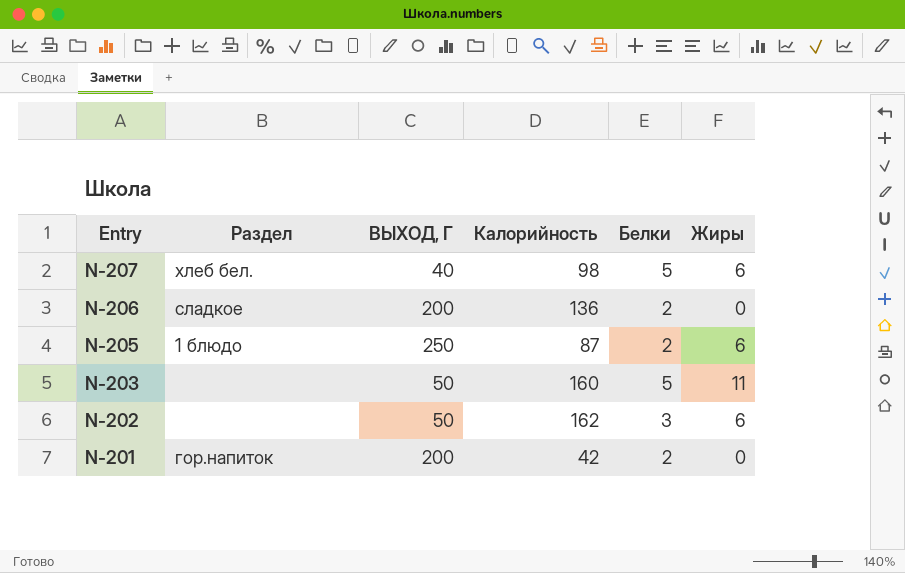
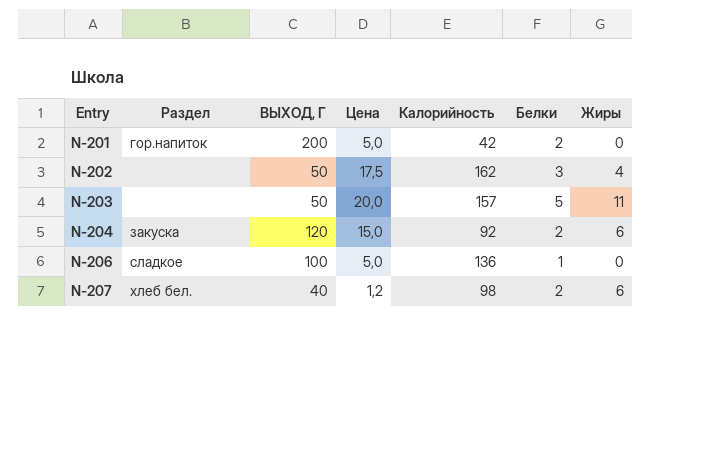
row order: Entry descending -> Entry ascending
column Цена | position: none -> 4
row N-205: 1 блюдо | 250 | 87 | 2 | 6 -> none
N-202 | Жиры: 6 -> 4
N-203 | Калорийность: 160 -> 157
row N-204: none -> закуска | 120 | 15,0 | 92 | 2 | 6
N-206 | ВЫХОД, Г: 200 -> 100
N-206 | Белки: 2 -> 1
N-207 | Белки: 5 -> 2

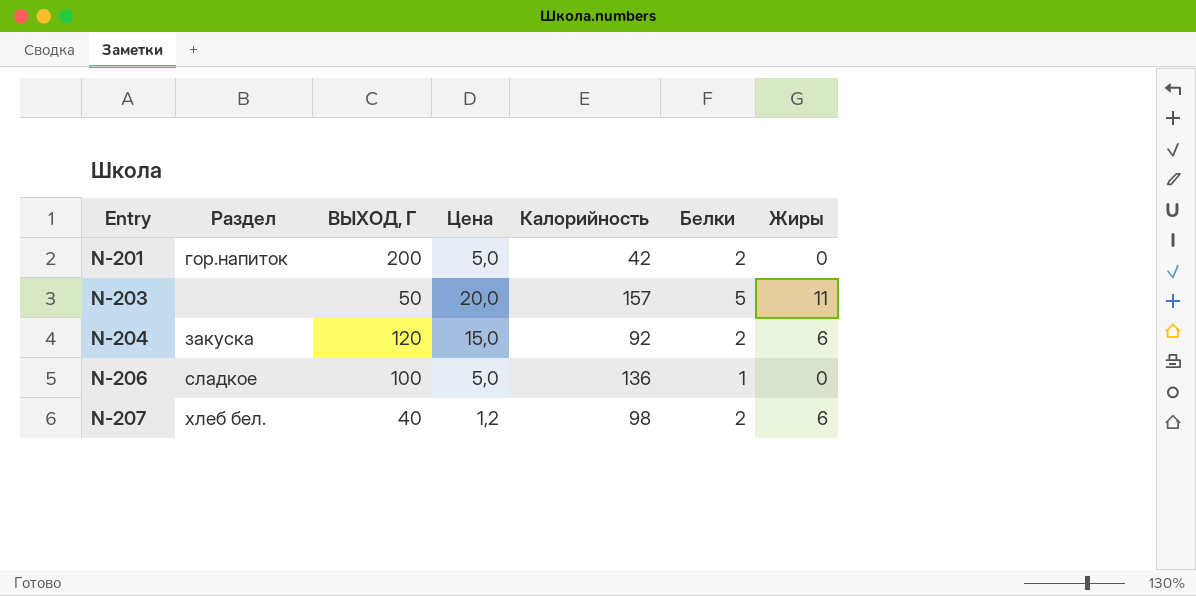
row N-202: none | 50 | 17,5 | 162 | 3 | 4 -> none

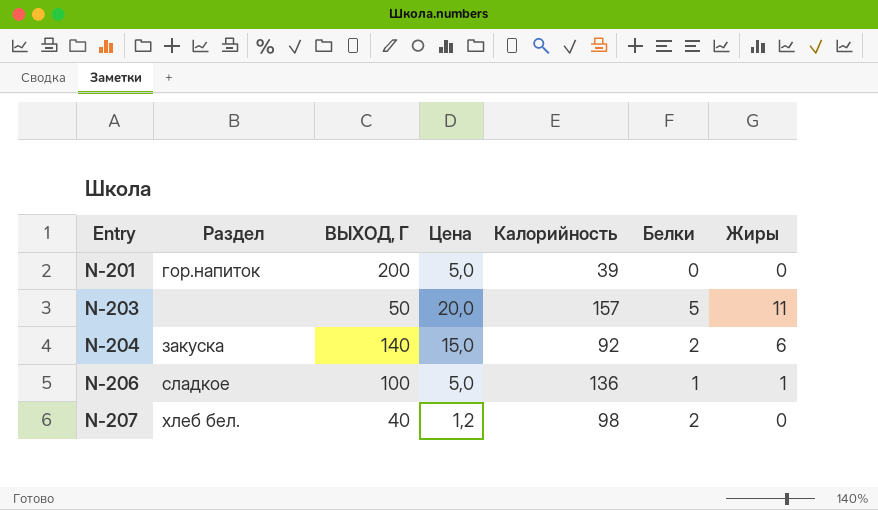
N-201 | Калорийность: 42 -> 39
N-201 | Белки: 2 -> 0
N-204 | ВЫХОД, Г: 120 -> 140
N-206 | Жиры: 0 -> 1
N-207 | Жиры: 6 -> 0

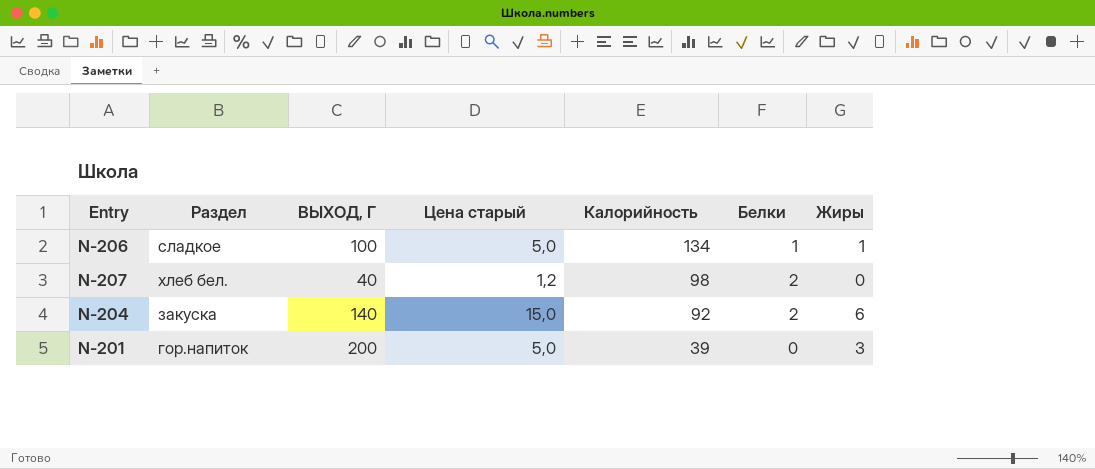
row order: Entry ascending -> Калорийность descending
column name: Цена -> Цена старый
row N-203: none | 50 | 20,0 | 157 | 5 | 11 -> none
N-206 | Калорийность: 136 -> 134
N-201 | Жиры: 0 -> 3

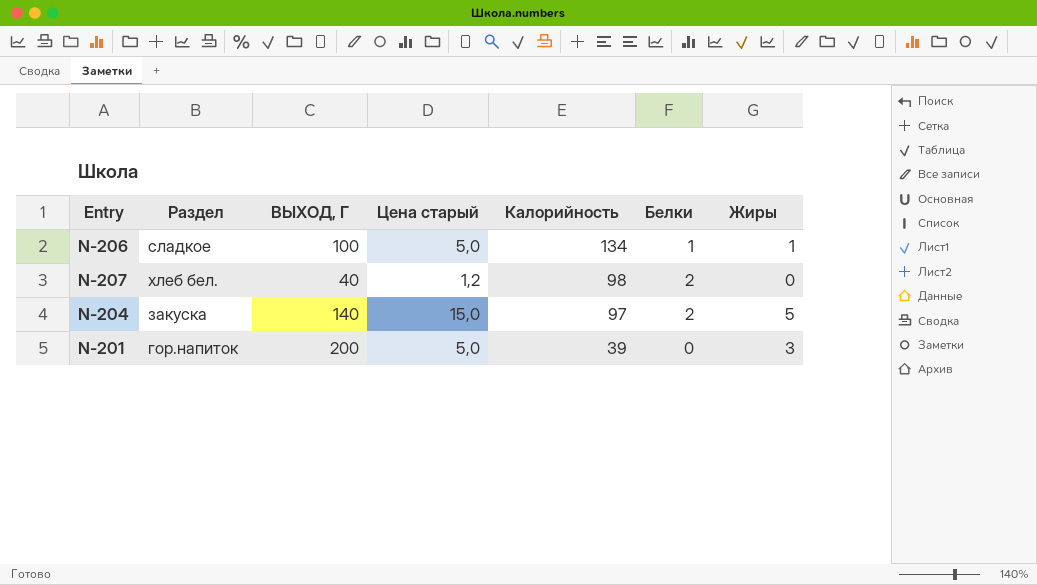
N-204 | Калорийность: 92 -> 97
N-204 | Жиры: 6 -> 5

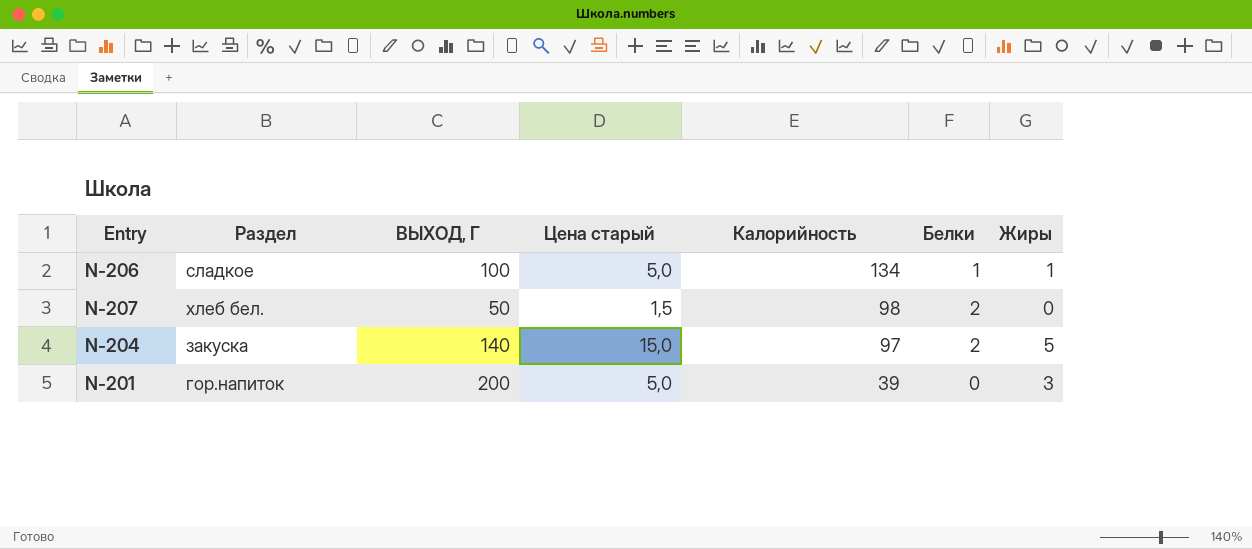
N-207 | ВЫХОД, Г: 40 -> 50
N-207 | Цена старый: 1,2 -> 1,5

